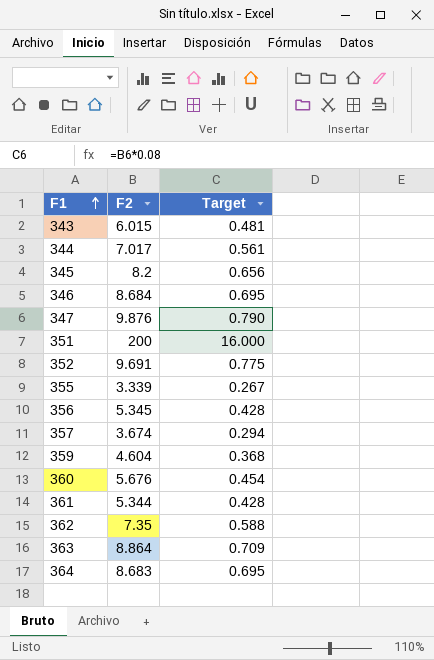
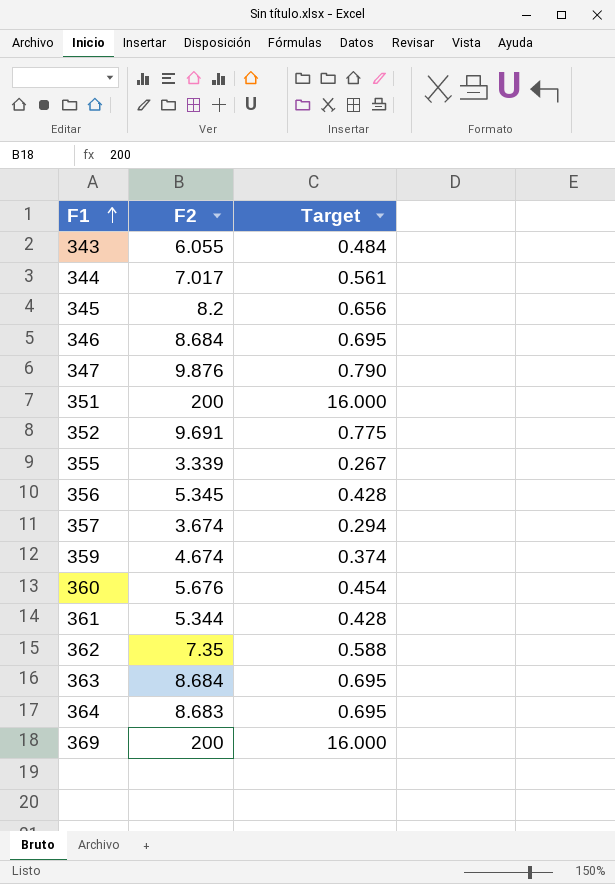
343 | F2: 6.015 -> 6.055
343 | Target: 0.481 -> 0.484
359 | F2: 4.604 -> 4.674
359 | Target: 0.368 -> 0.374
363 | F2: 8.864 -> 8.684
363 | Target: 0.709 -> 0.695
row 369: none -> 200 | 16.000

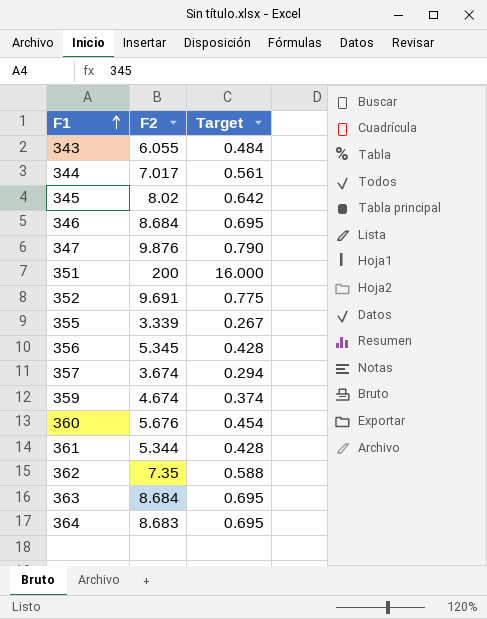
row 369: 200 | 16.000 -> none
345 | F2: 8.2 -> 8.02
345 | Target: 0.656 -> 0.642

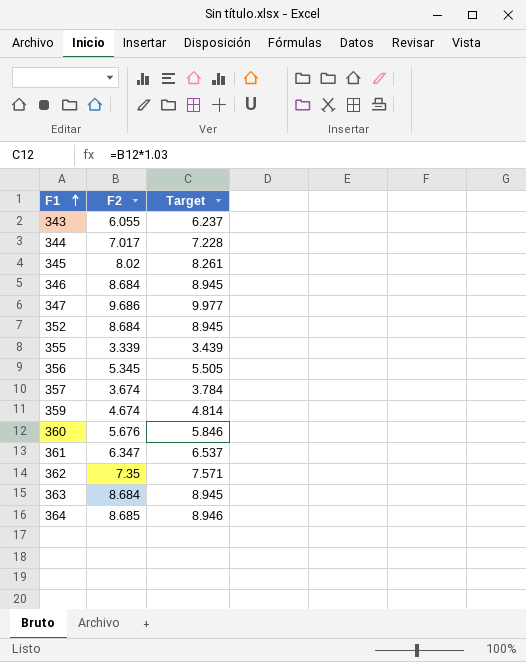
column Target | formula: [F2] * 0.08 -> [F2] * 1.03
row 351: 200 | 16.000 -> none
347 | F2: 9.876 -> 9.686
352 | F2: 9.691 -> 8.684
361 | F2: 5.344 -> 6.347
364 | F2: 8.683 -> 8.685

